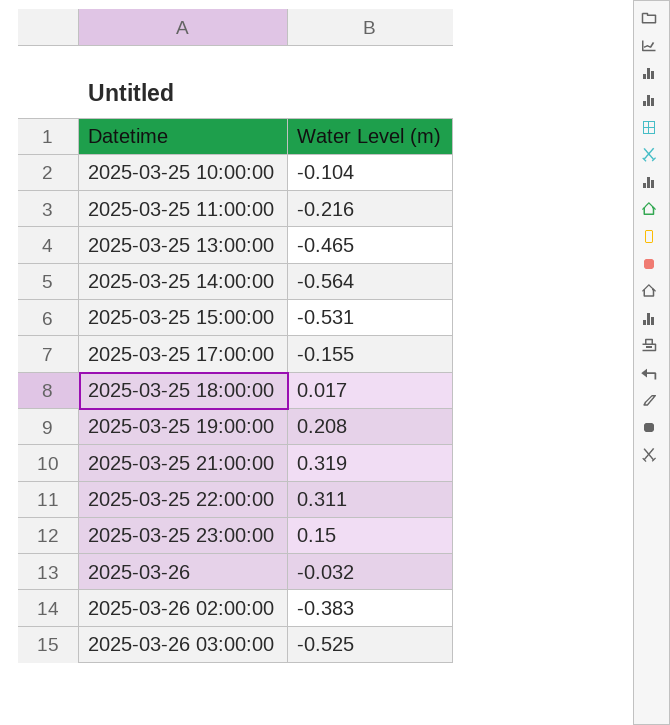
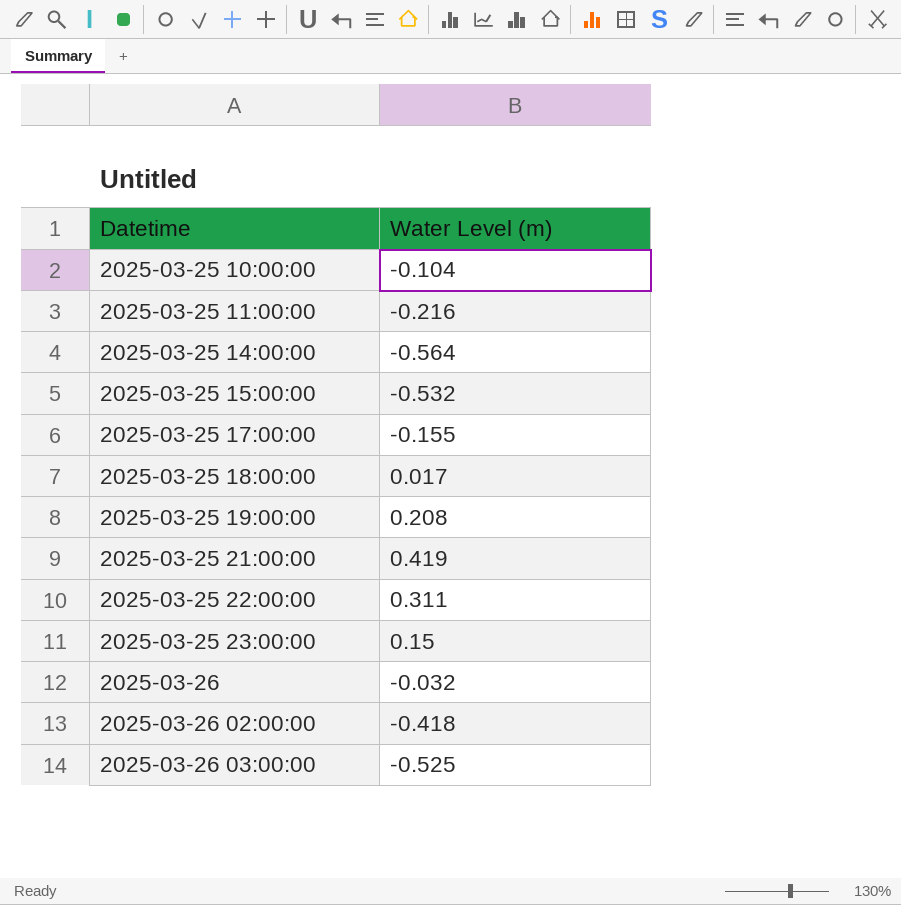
row 2025-03-25 13:00:00: -0.465 -> none
2025-03-25 15:00:00 | Water Level (m): -0.531 -> -0.532
2025-03-25 21:00:00 | Water Level (m): 0.319 -> 0.419
2025-03-26 02:00:00 | Water Level (m): -0.383 -> -0.418

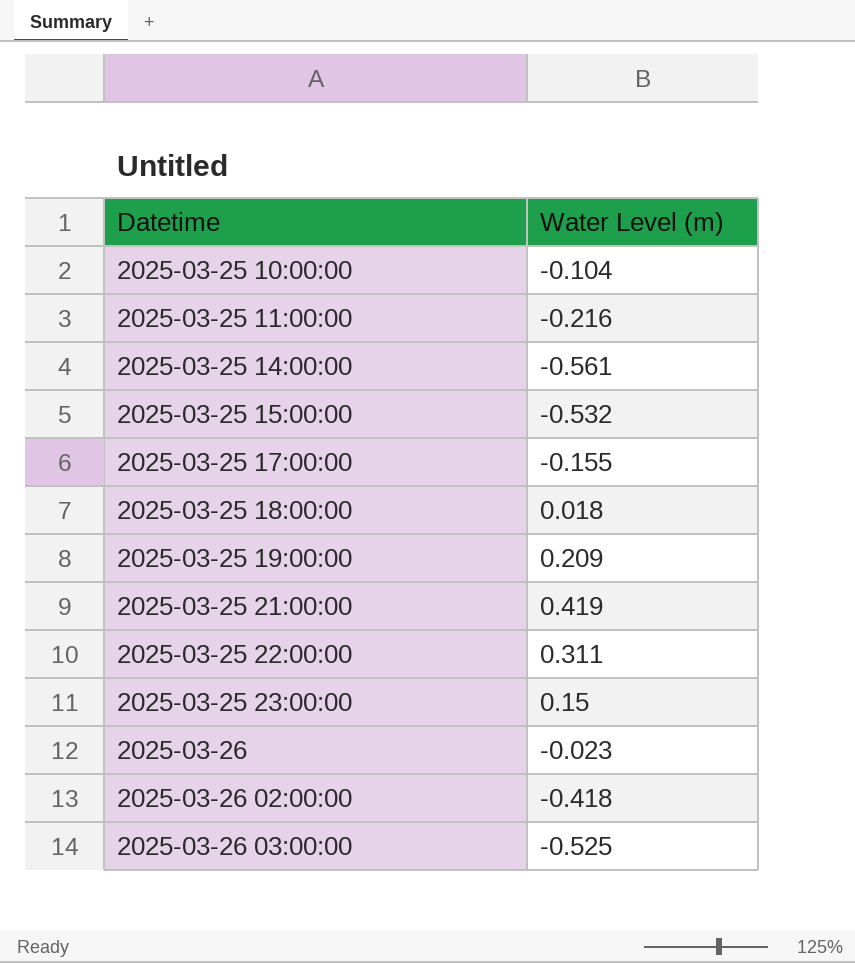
2025-03-25 14:00:00 | Water Level (m): -0.564 -> -0.561
2025-03-25 18:00:00 | Water Level (m): 0.017 -> 0.018
2025-03-25 19:00:00 | Water Level (m): 0.208 -> 0.209
2025-03-26 | Water Level (m): -0.032 -> -0.023

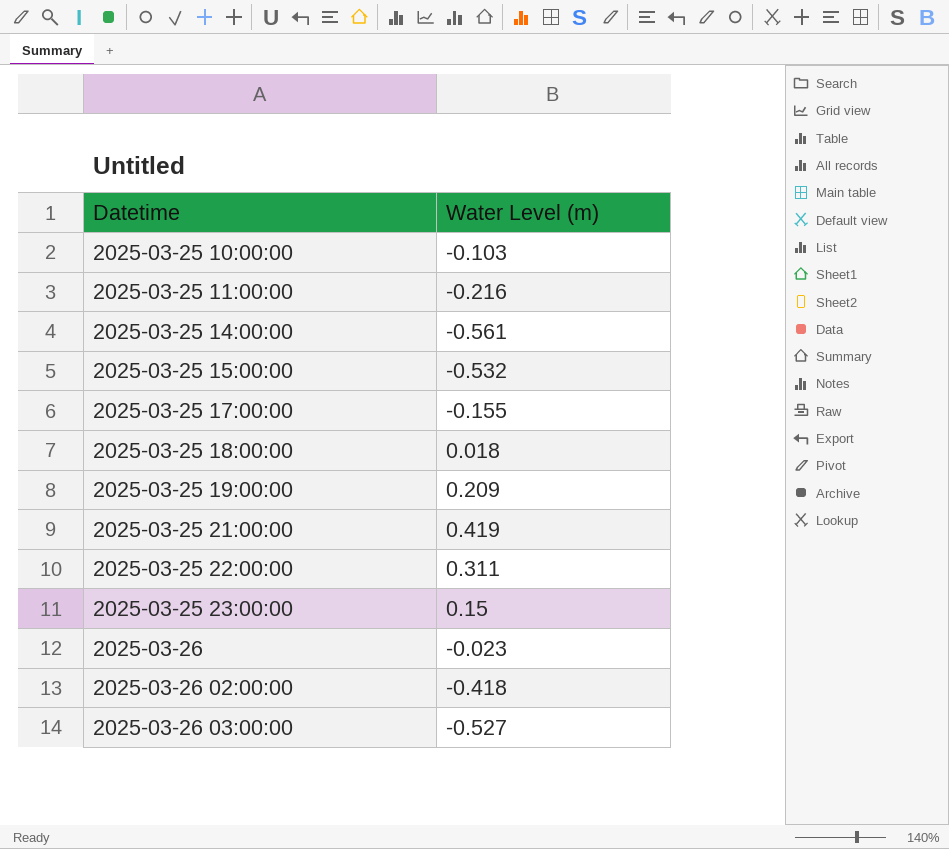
2025-03-25 10:00:00 | Water Level (m): -0.104 -> -0.103
2025-03-26 03:00:00 | Water Level (m): -0.525 -> -0.527

